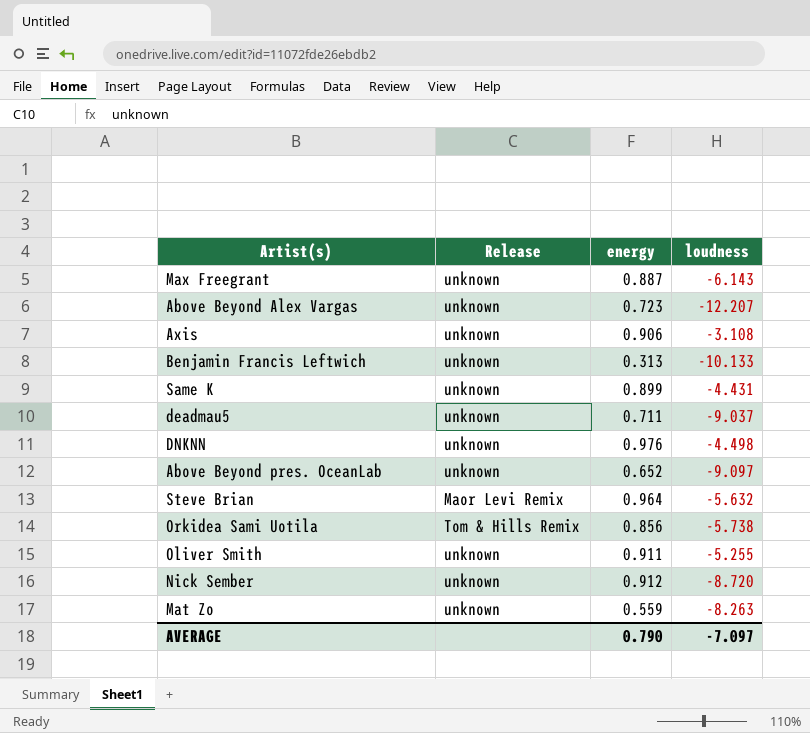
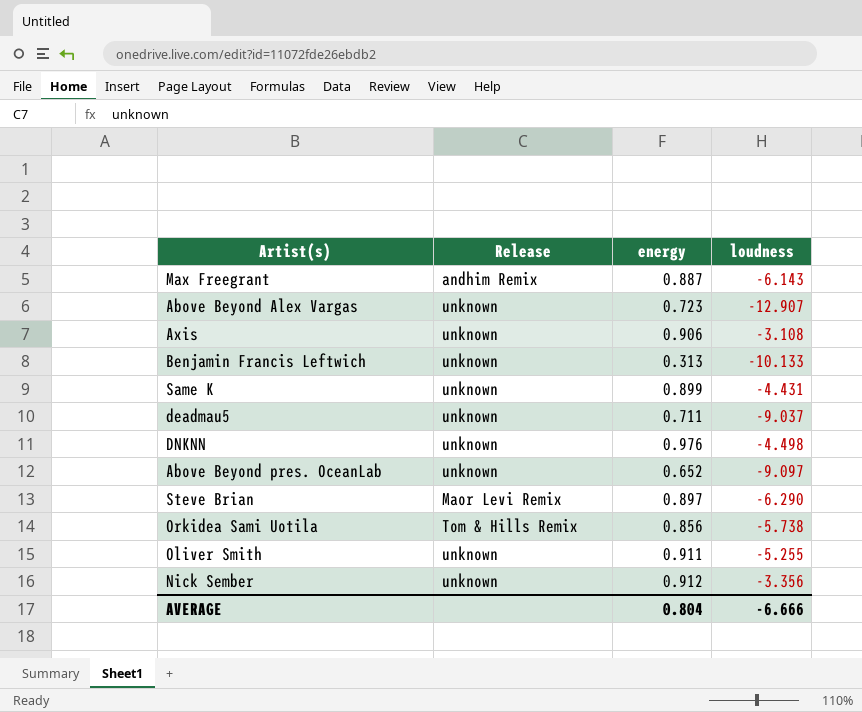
row Mat Zo: unknown | 0.559 | -8.263 -> none
Max Freegrant | Release: unknown -> andhim Remix
Above Beyond Alex Vargas | loudness: -12.207 -> -12.907
Steve Brian | energy: 0.964 -> 0.897
Steve Brian | loudness: -5.632 -> -6.290
Nick Sember | loudness: -8.720 -> -3.356
AVERAGE | energy: 0.790 -> 0.804
AVERAGE | loudness: -7.097 -> -6.666

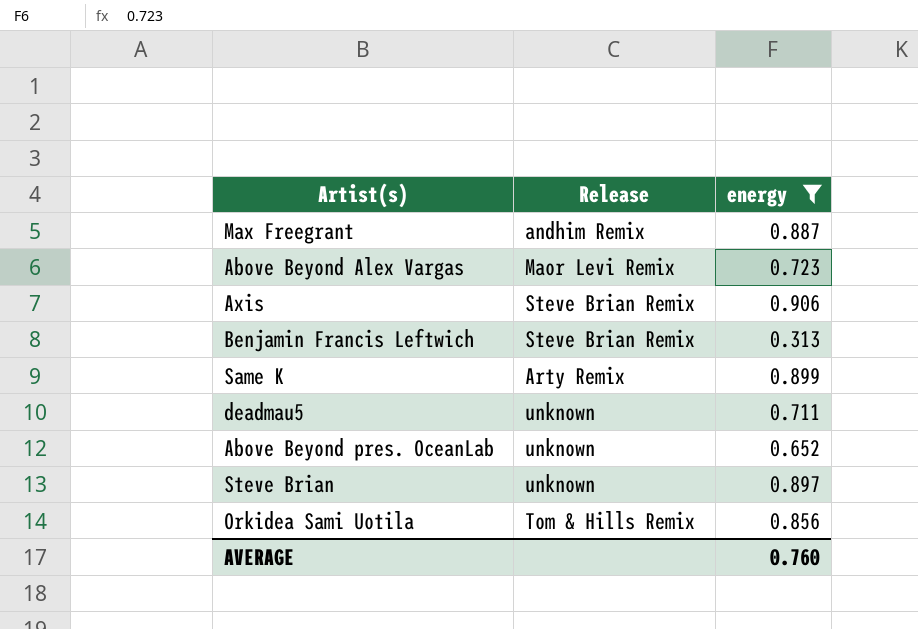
filter: none -> energy <= 0.906
column loudness | position: 4 -> none
Above Beyond Alex Vargas | Release: unknown -> Maor Levi Remix
Axis | Release: unknown -> Steve Brian Remix
Benjamin Francis Leftwich | Release: unknown -> Steve Brian Remix
Same K | Release: unknown -> Arty Remix
Steve Brian | Release: Maor Levi Remix -> unknown
AVERAGE | energy: 0.804 -> 0.760

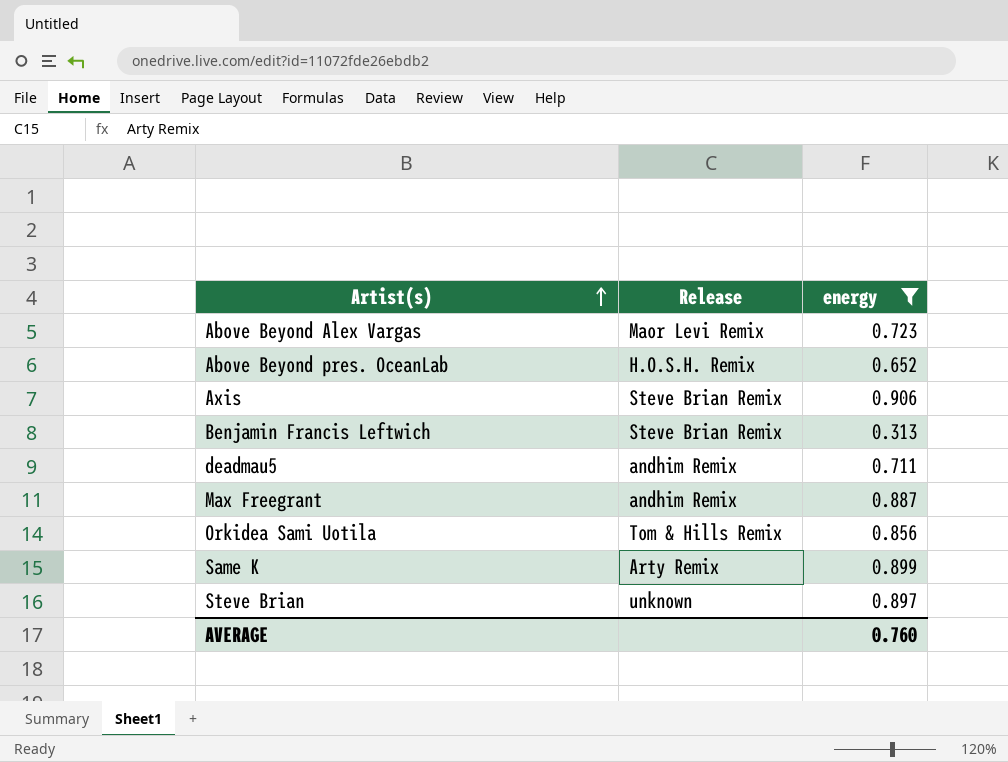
row order: none -> Artist(s) ascending
Above Beyond pres. OceanLab | Release: unknown -> H.O.S.H. Remix
deadmau5 | Release: unknown -> andhim Remix

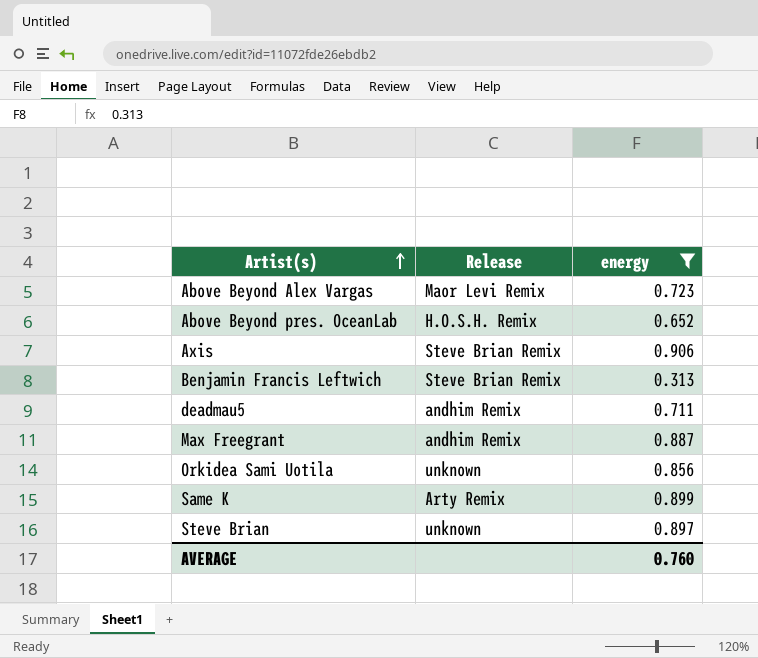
Orkidea Sami Uotila | Release: Tom & Hills Remix -> unknown

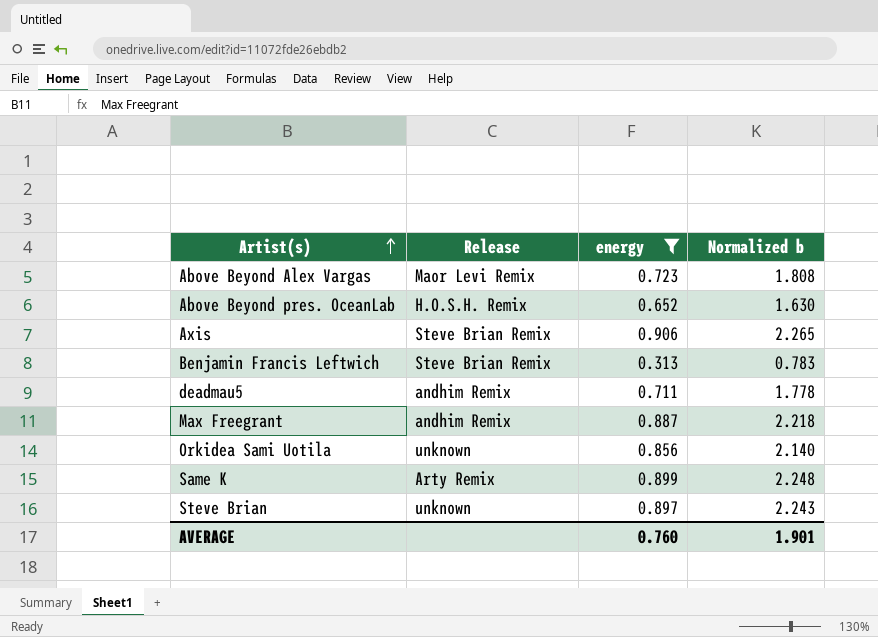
column Normalized b | formula: none -> [energy] * 2.5

